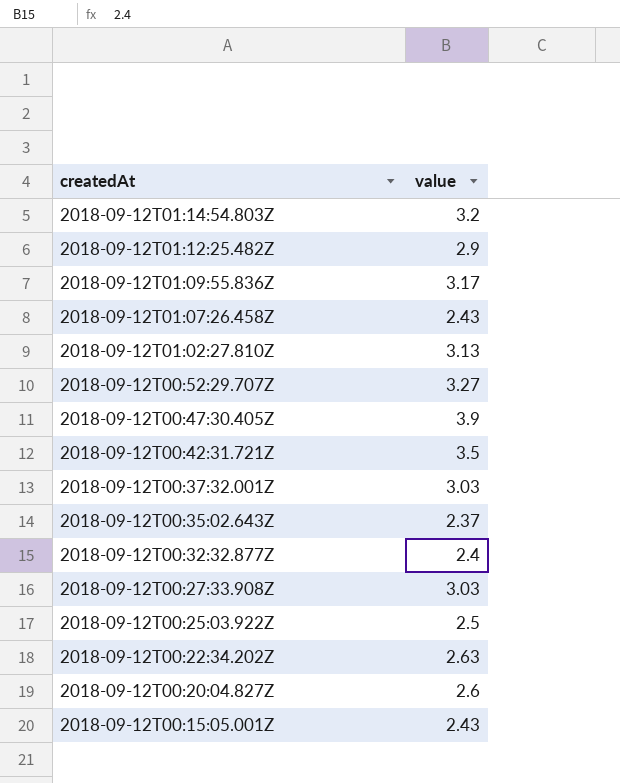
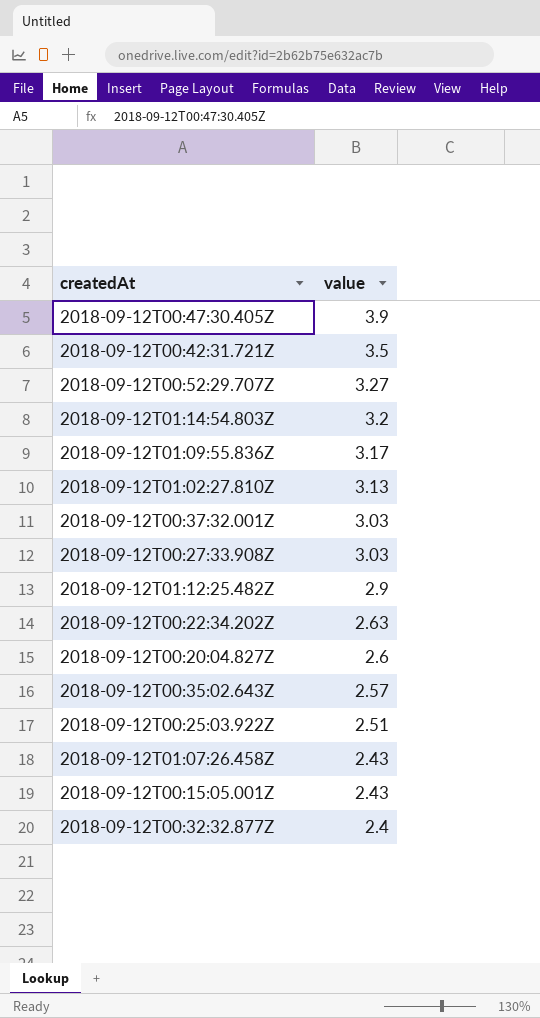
row order: createdAt descending -> value descending
2018-09-12T00:35:02.643Z | value: 2.37 -> 2.57
2018-09-12T00:25:03.922Z | value: 2.5 -> 2.51

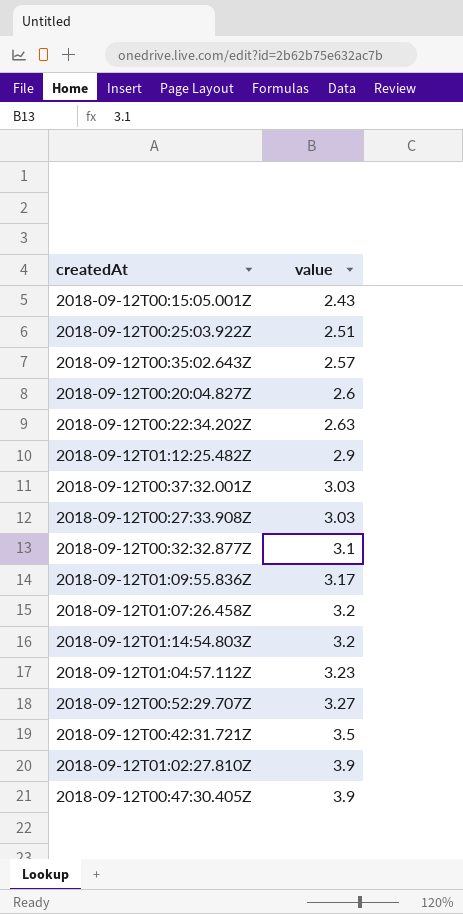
row order: value descending -> value ascending
2018-09-12T00:32:32.877Z | value: 2.4 -> 3.1
2018-09-12T01:07:26.458Z | value: 2.43 -> 3.2
row 2018-09-12T01:04:57.112Z: none -> 3.23
2018-09-12T01:02:27.810Z | value: 3.13 -> 3.9

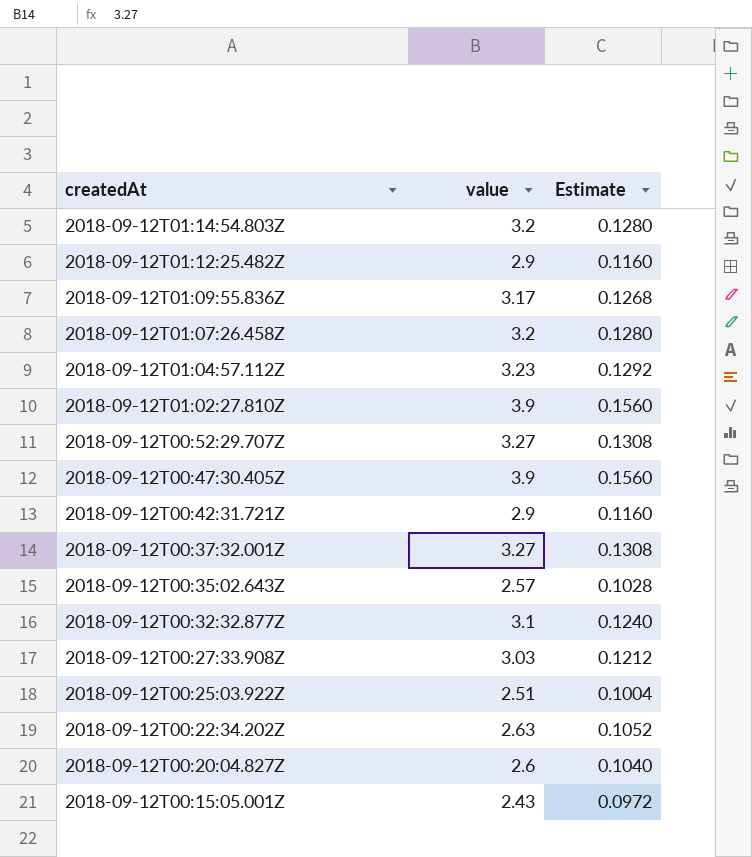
row order: value ascending -> createdAt descending
column Estimate | formula: none -> [value] * 0.04
2018-09-12T00:42:31.721Z | value: 3.5 -> 2.9
2018-09-12T00:37:32.001Z | value: 3.03 -> 3.27

